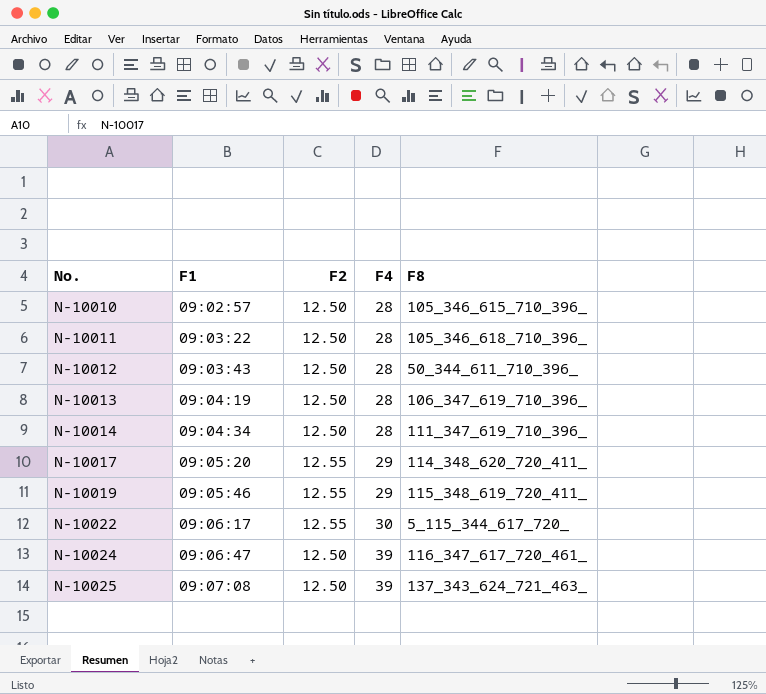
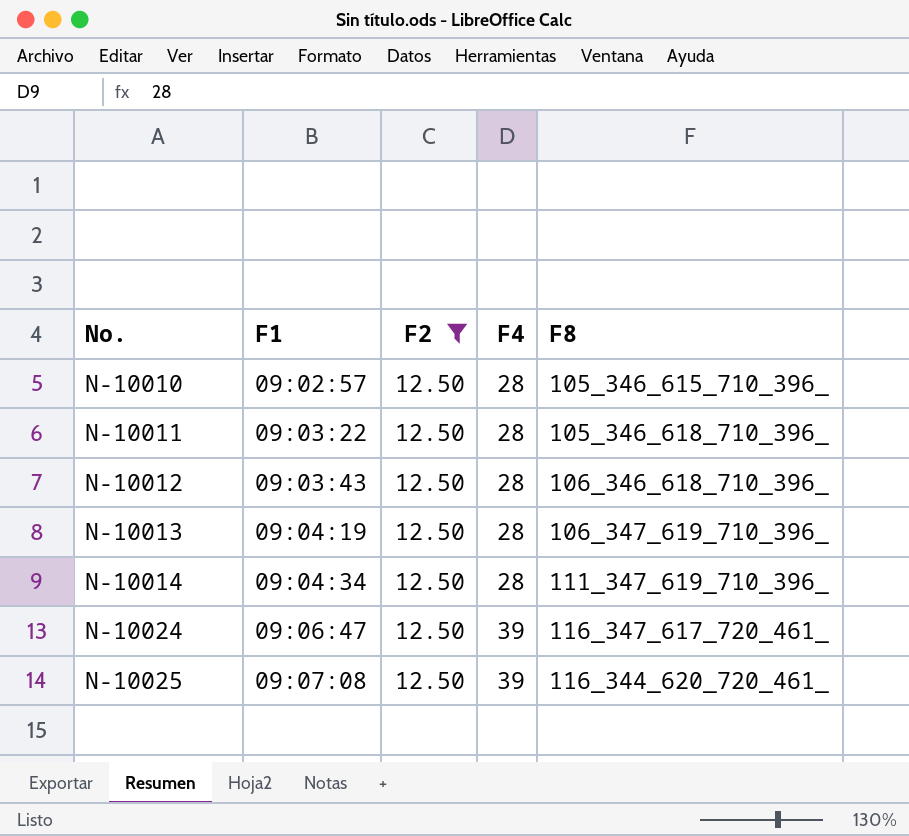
filter: none -> F2 = 12.50
N-10012 | F8: 50_344_611_710_396_ -> 106_346_618_710_396_
N-10025 | F8: 137_343_624_721_463_ -> 116_344_620_720_461_

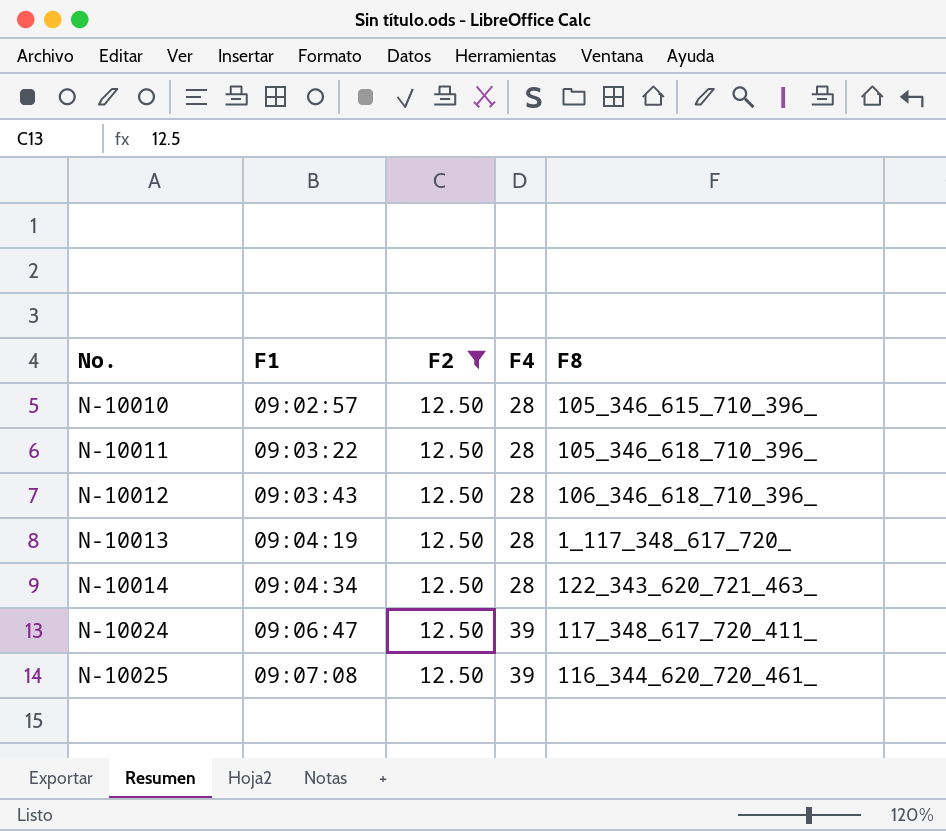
N-10013 | F8: 106_347_619_710_396_ -> 1_117_348_617_720_
N-10014 | F8: 111_347_619_710_396_ -> 122_343_620_721_463_
N-10024 | F8: 116_347_617_720_461_ -> 117_348_617_720_411_

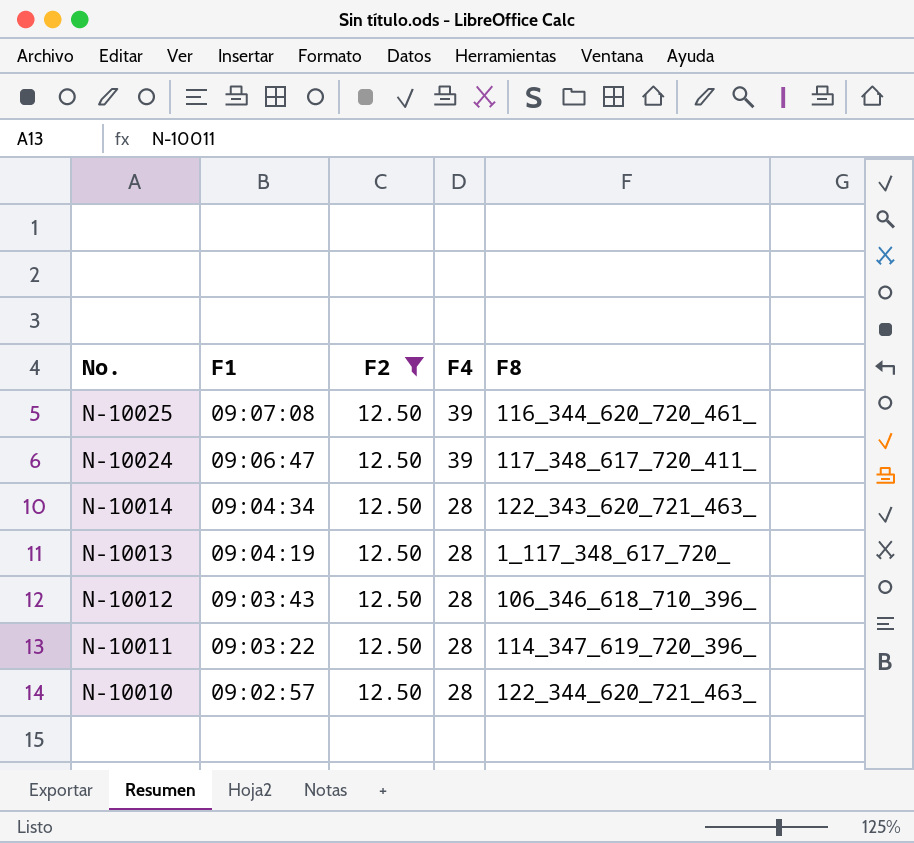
row order: No. ascending -> No. descending
N-10011 | F8: 105_346_618_710_396_ -> 114_347_619_720_396_
N-10010 | F8: 105_346_615_710_396_ -> 122_344_620_721_463_

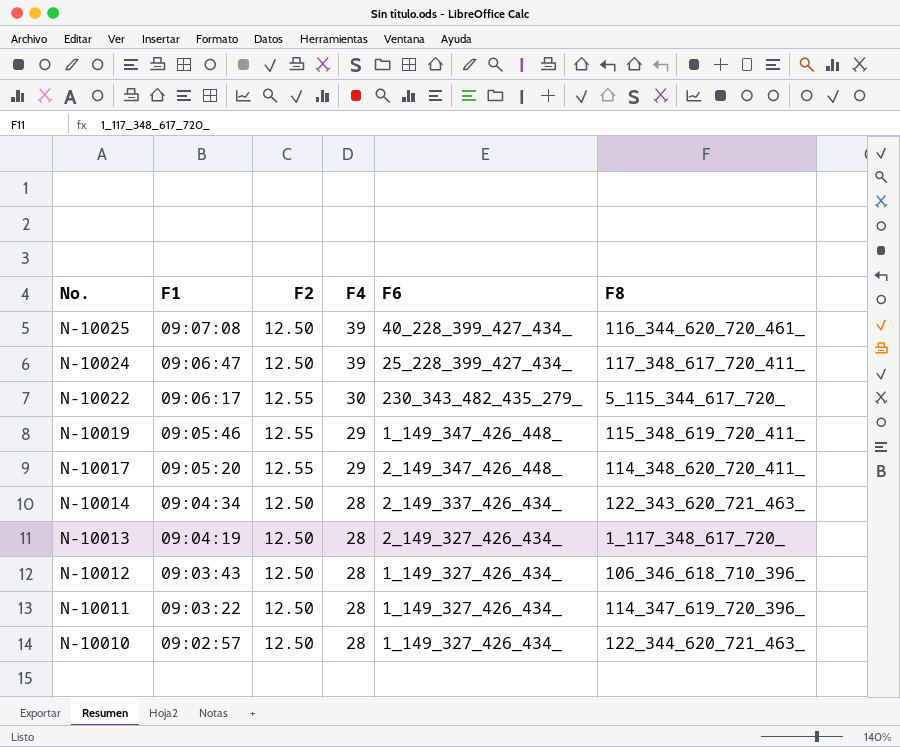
filter: F2 = 12.50 -> none
column F6 | position: none -> 5

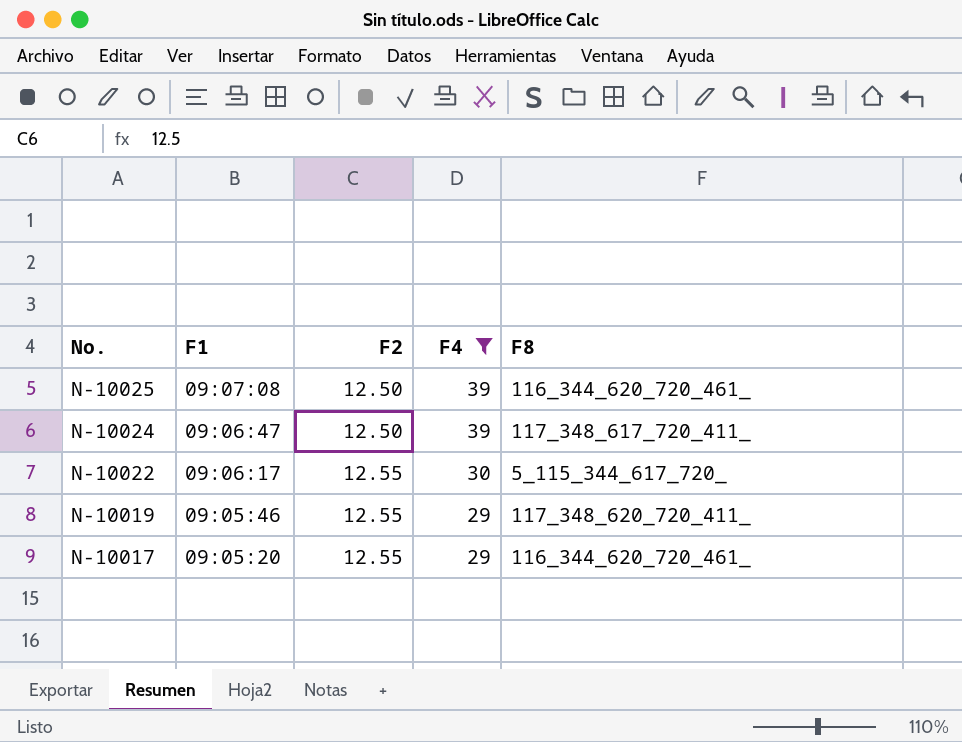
filter: none -> F4 != 28
column F6 | position: 5 -> none
N-10019 | F8: 115_348_619_720_411_ -> 117_348_620_720_411_
N-10017 | F8: 114_348_620_720_411_ -> 116_344_620_720_461_

